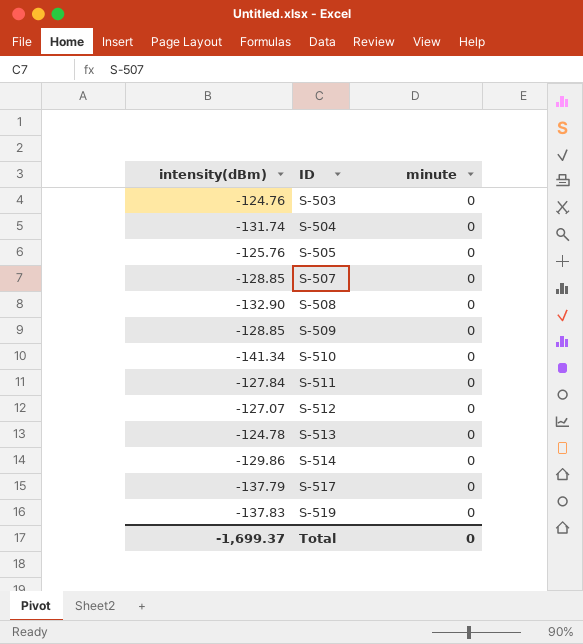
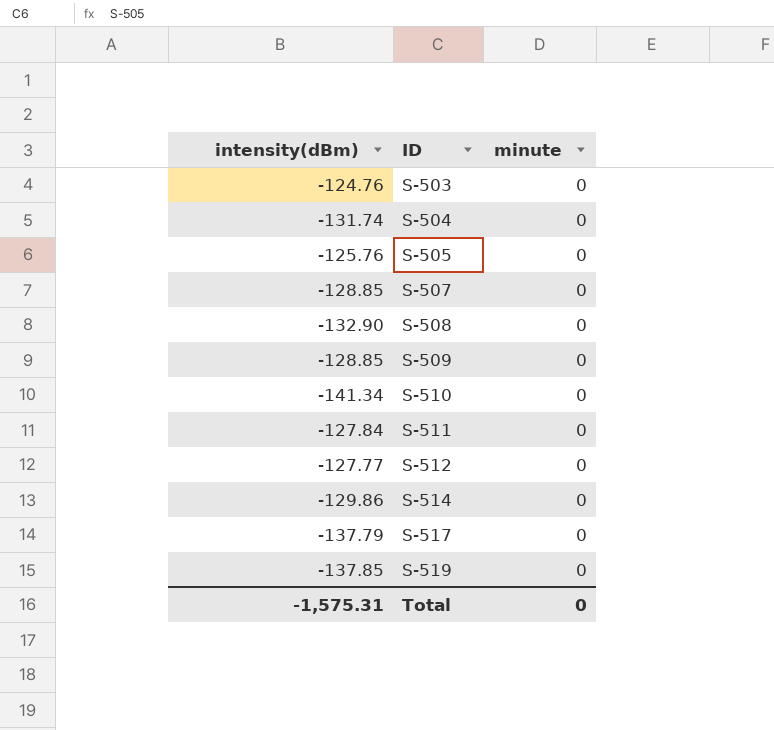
row S-513: -124.78 | 0 -> none
S-512 | intensity(dBm): -127.07 -> -127.77
S-519 | intensity(dBm): -137.83 -> -137.85
Total | intensity(dBm): -1,699.37 -> -1,575.31

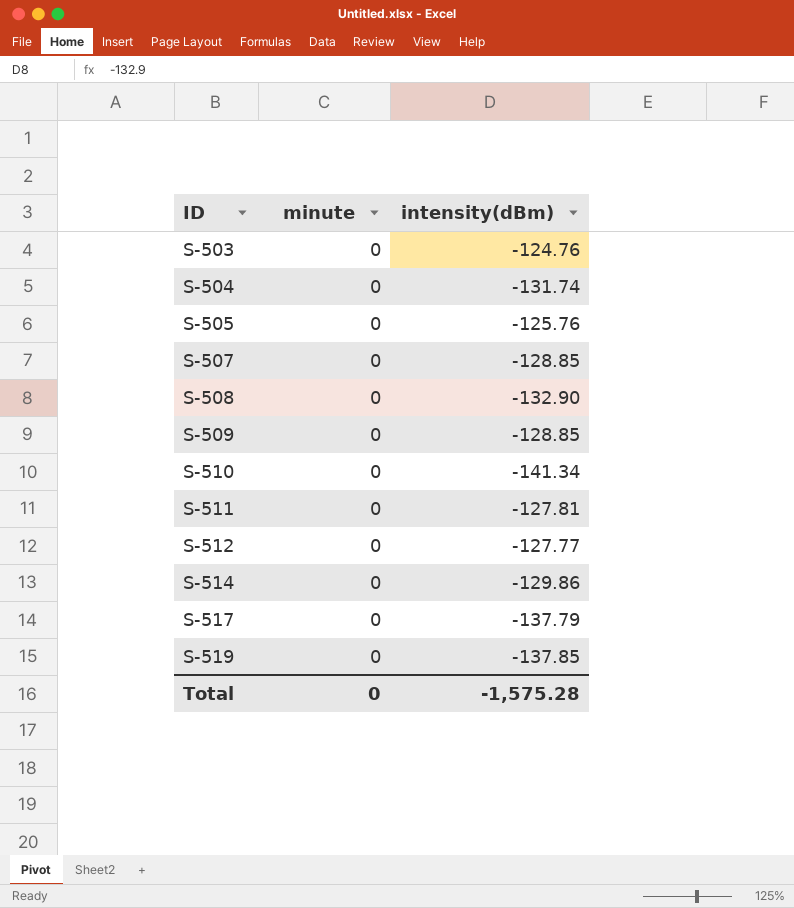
column intensity(dBm) | position: 1 -> 3
S-511 | intensity(dBm): -127.84 -> -127.81
Total | intensity(dBm): -1,575.31 -> -1,575.28

